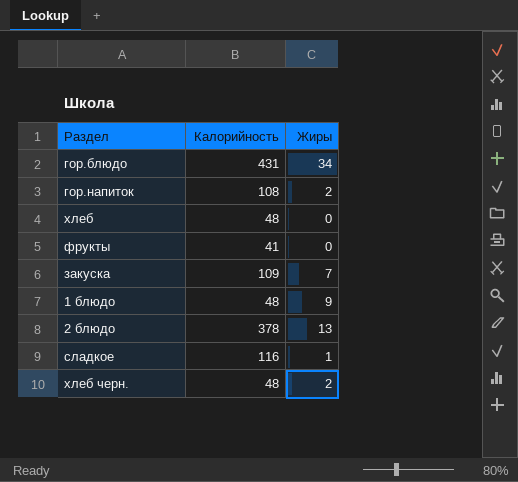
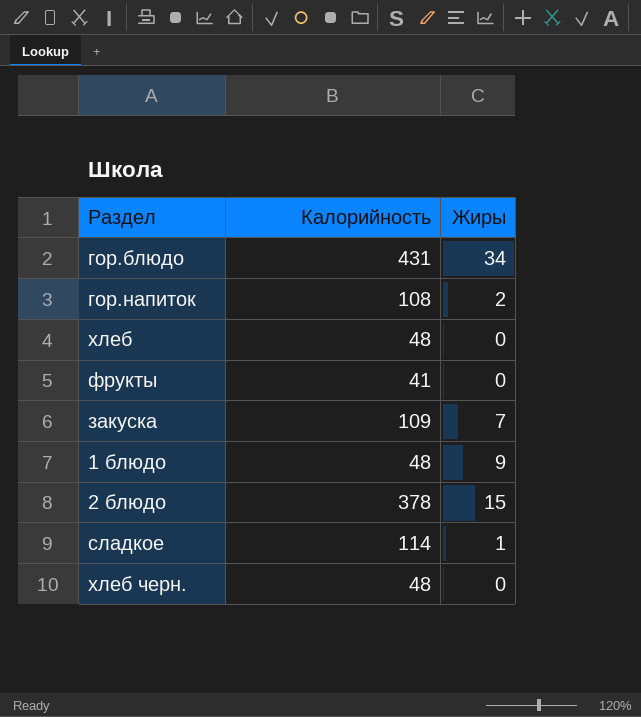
2 блюдо | Жиры: 13 -> 15
сладкое | Калорийность: 116 -> 114
хлеб черн. | Жиры: 2 -> 0

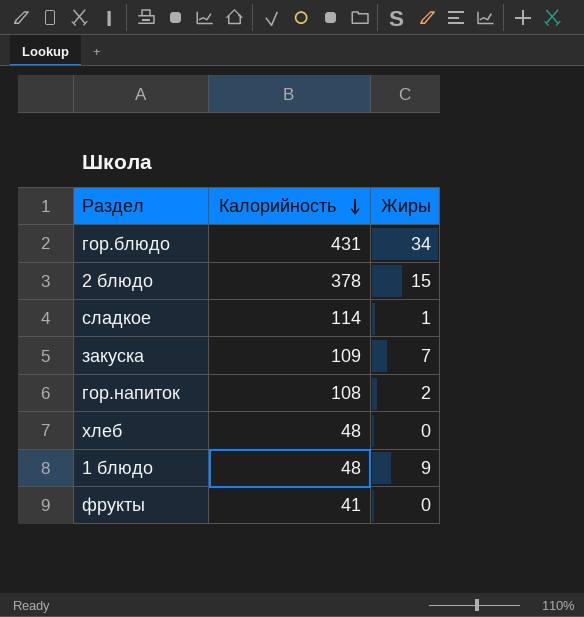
row order: none -> Калорийность descending
row хлеб черн.: 48 | 0 -> none

